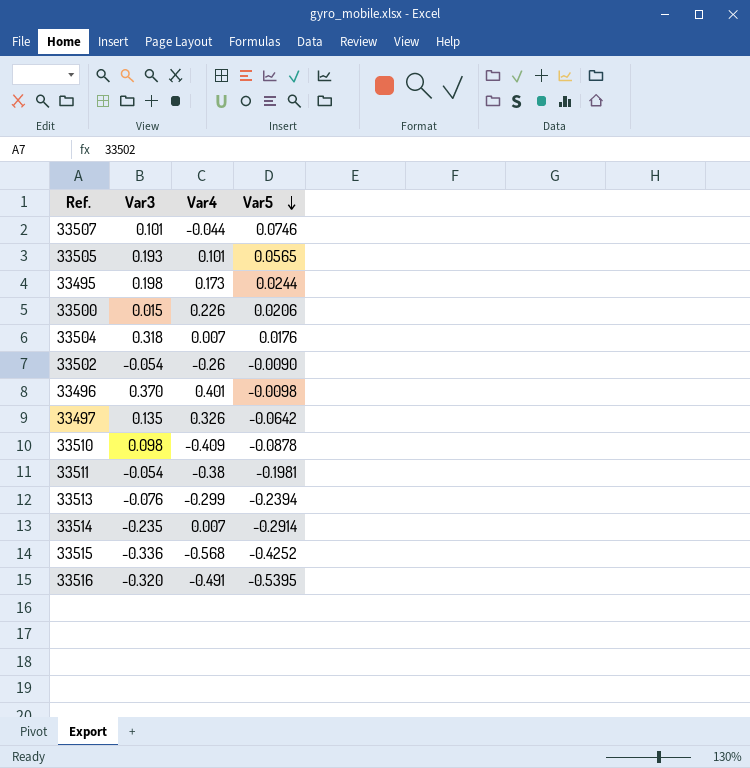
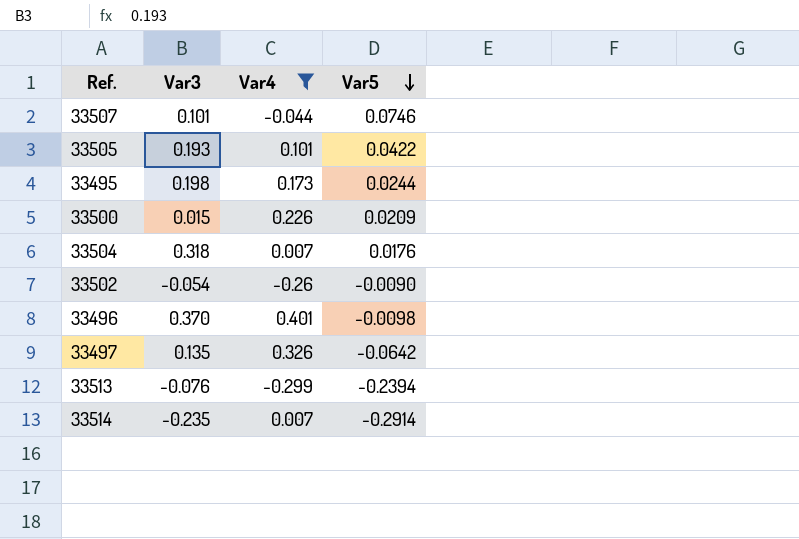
filter: none -> Var4 >= -0.299
33505 | Var5: 0.0565 -> 0.0422
33500 | Var5: 0.0206 -> 0.0209

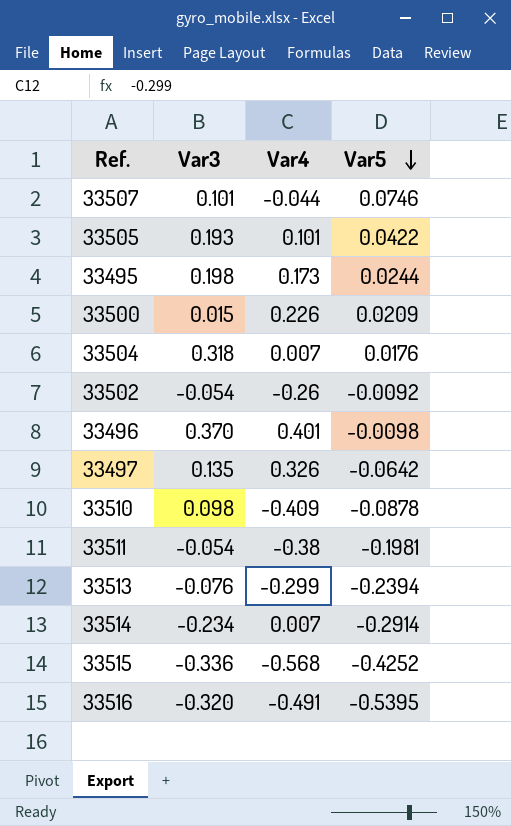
filter: Var4 >= -0.299 -> none
33502 | Var5: -0.0090 -> -0.0092
33514 | Var3: -0.235 -> -0.234

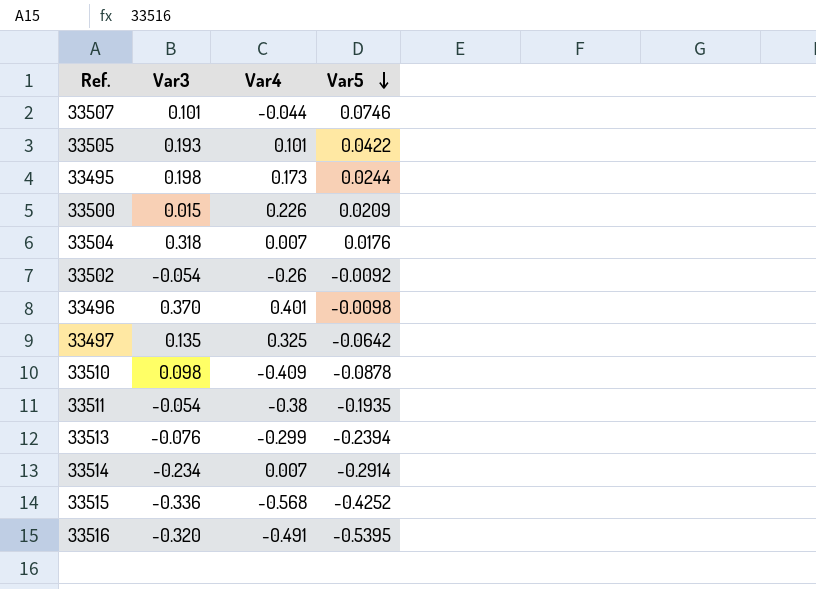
33497 | Var4: 0.326 -> 0.325
33511 | Var5: -0.1981 -> -0.1935

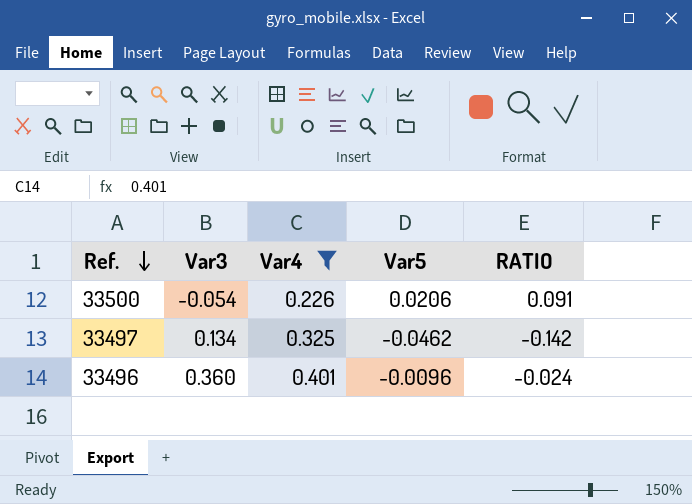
filter: none -> Var4 >= 0.226
row order: Var5 descending -> Ref. descending
column RATIO | formula: none -> [Var5] / [Var4]
33500 | Var3: 0.015 -> -0.054
33500 | Var5: 0.0209 -> 0.0206
33497 | Var3: 0.135 -> 0.134
33497 | Var5: -0.0642 -> -0.0462
33496 | Var3: 0.370 -> 0.360
33496 | Var5: -0.0098 -> -0.0096

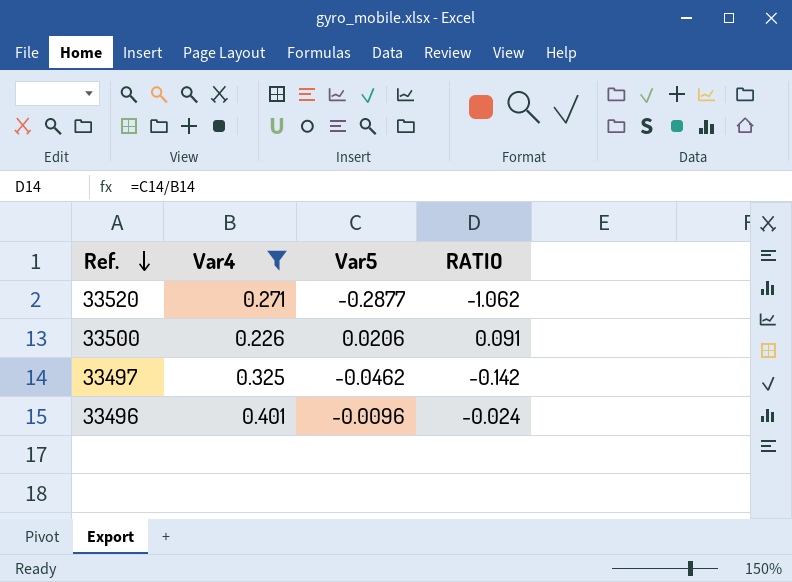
column Var3 | position: 2 -> none
row 33520: none -> 0.271 | -0.2877 | -1.062

